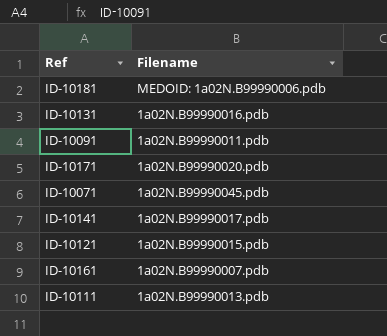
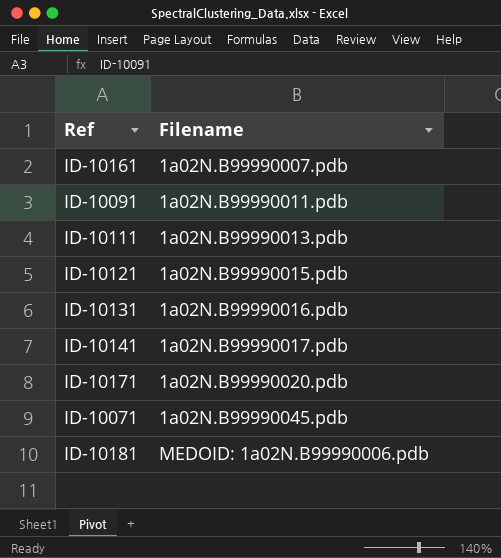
row order: none -> Filename ascending

